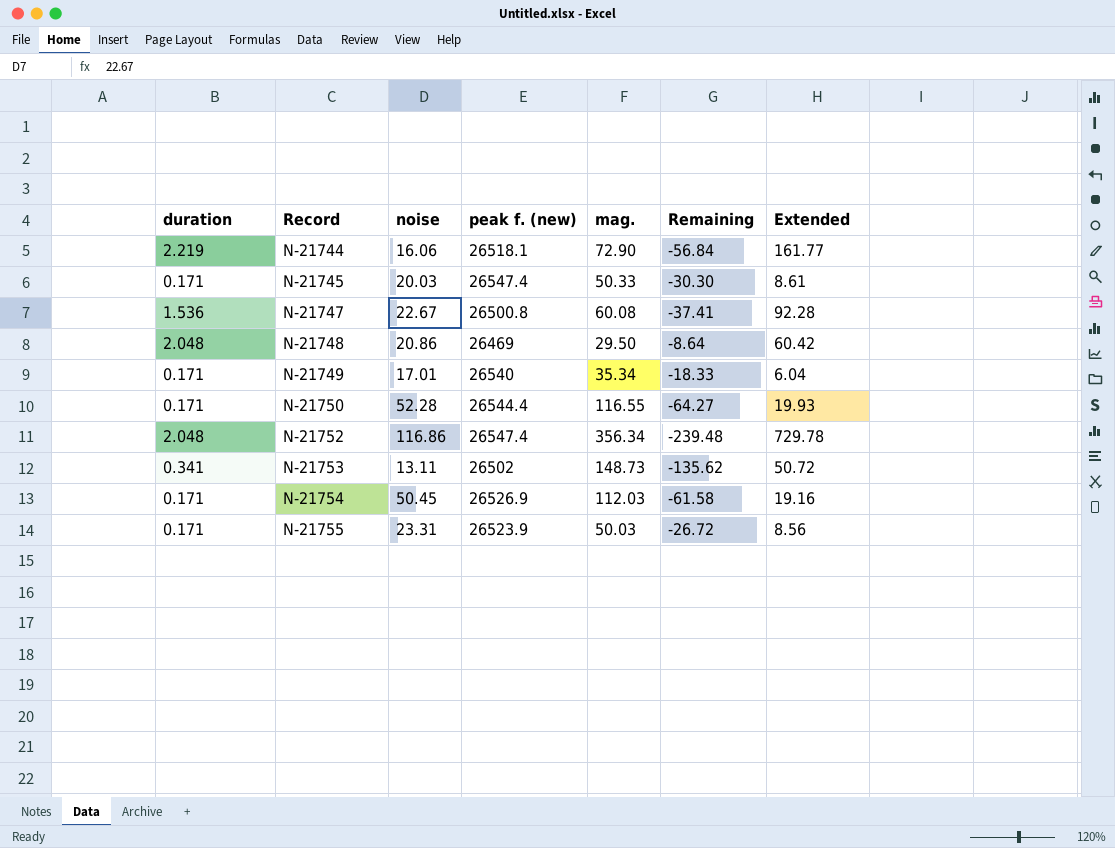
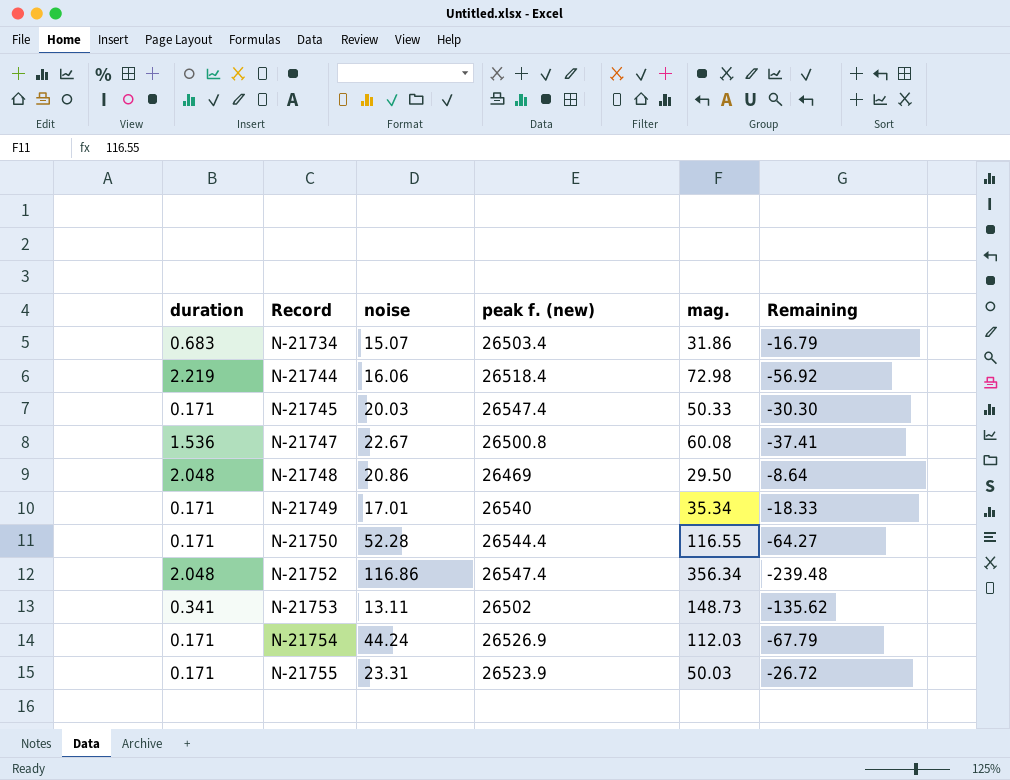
column Extended | formula: [duration] * [mag.] -> none
row N-21734: none -> 0.683 | 15.07 | 26503.4 | 31.86 | -16.79
N-21744 | peak f. (new): 26518.1 -> 26518.4
N-21744 | mag.: 72.90 -> 72.98
N-21744 | Remaining: -56.84 -> -56.92
N-21754 | noise: 50.45 -> 44.24
N-21754 | Remaining: -61.58 -> -67.79

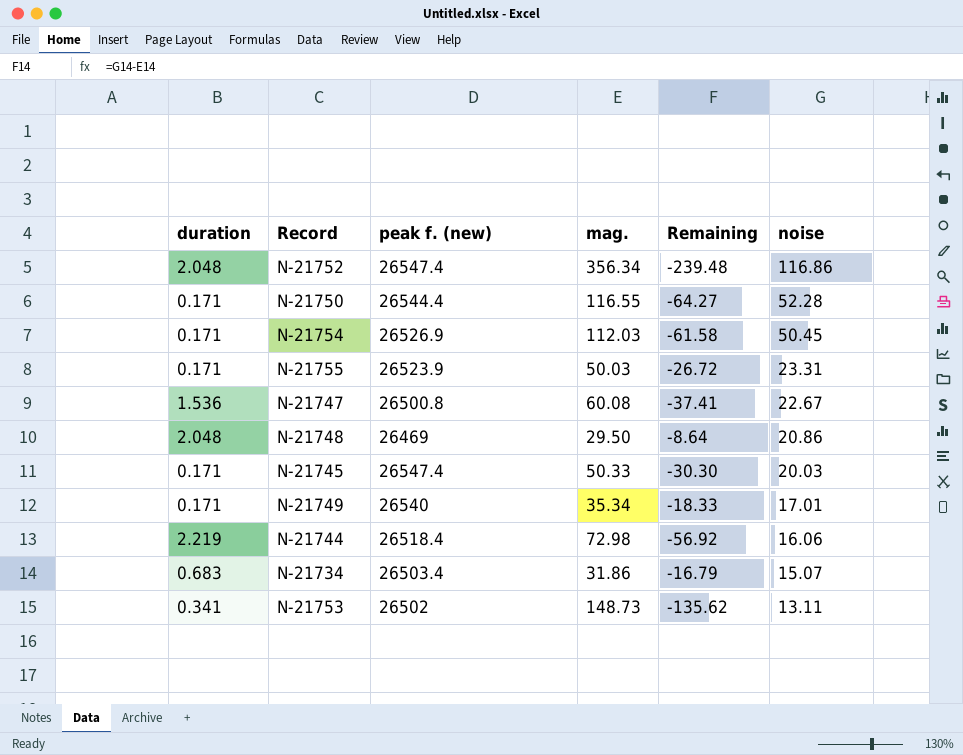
row order: Record ascending -> noise descending
column noise | position: 3 -> 6
N-21754 | Remaining: -67.79 -> -61.58
N-21754 | noise: 44.24 -> 50.45

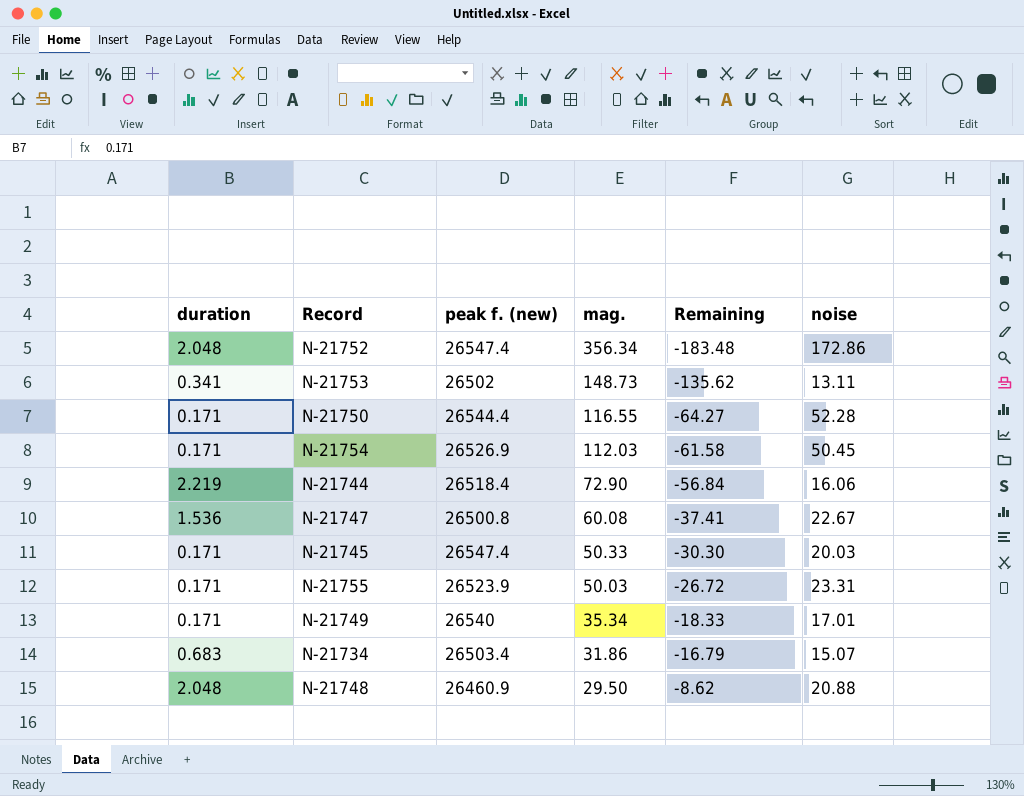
row order: noise descending -> mag. descending
N-21752 | Remaining: -239.48 -> -183.48
N-21752 | noise: 116.86 -> 172.86
N-21744 | mag.: 72.98 -> 72.90
N-21744 | Remaining: -56.92 -> -56.84
N-21748 | peak f. (new): 26469 -> 26460.9
N-21748 | Remaining: -8.64 -> -8.62
N-21748 | noise: 20.86 -> 20.88

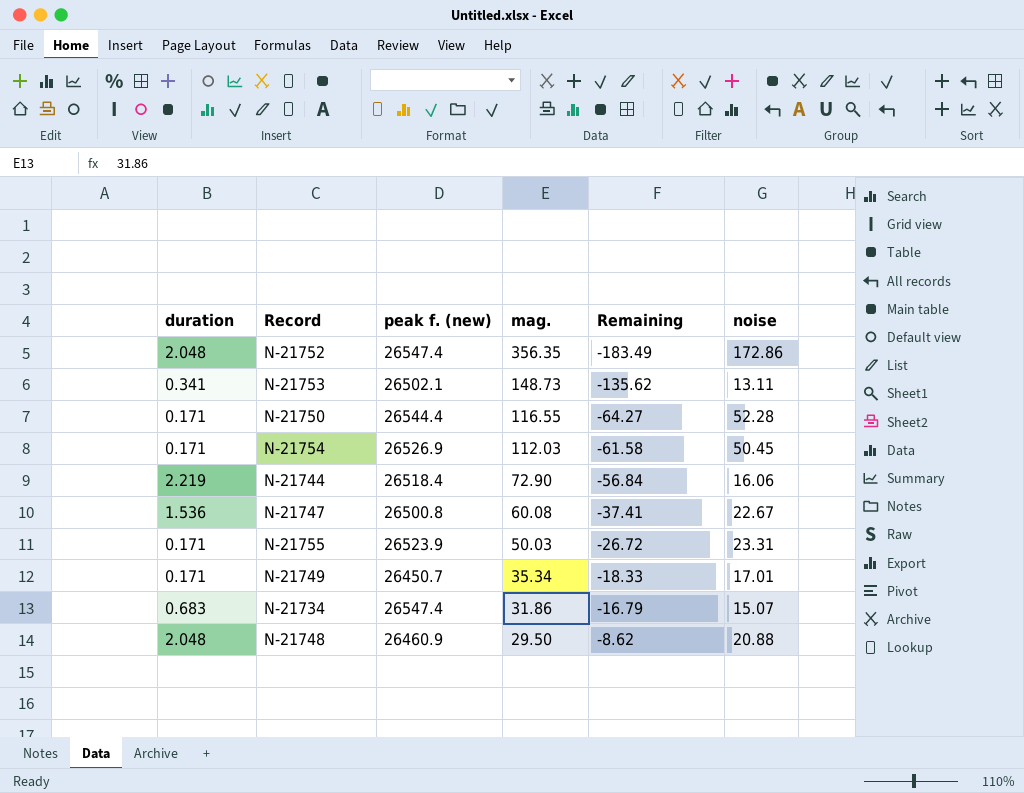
row N-21745: 0.171 | 26547.4 | 50.33 | -30.30 | 20.03 -> none
N-21752 | mag.: 356.34 -> 356.35
N-21752 | Remaining: -183.48 -> -183.49
N-21753 | peak f. (new): 26502 -> 26502.1
N-21749 | peak f. (new): 26540 -> 26450.7
N-21734 | peak f. (new): 26503.4 -> 26547.4

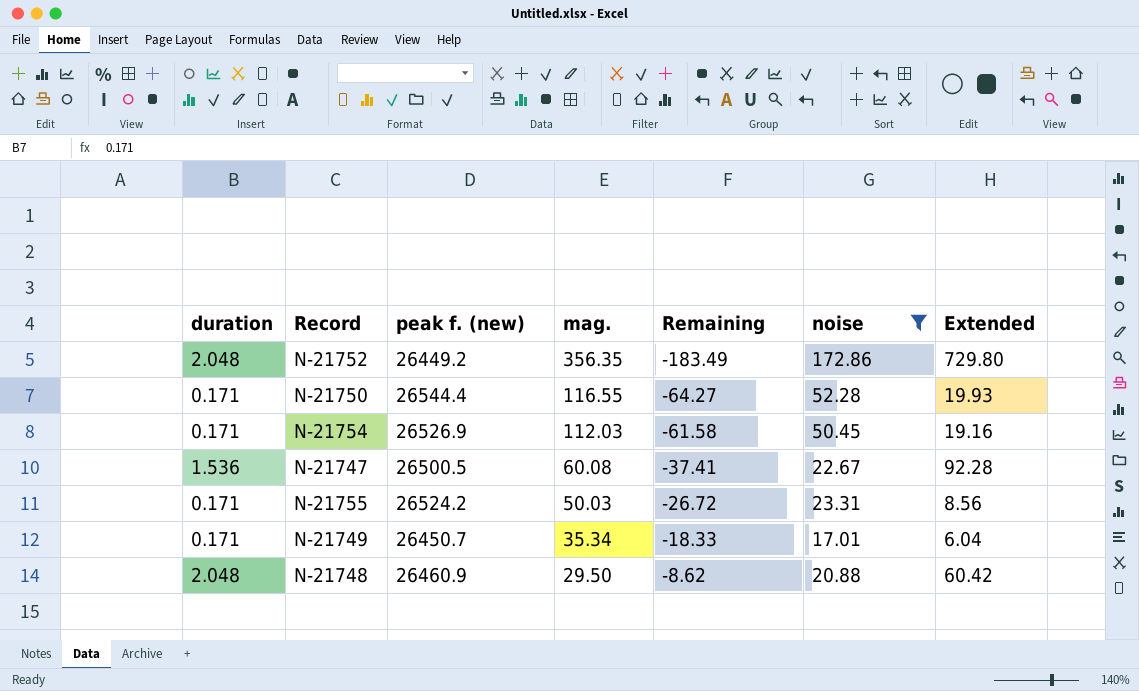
filter: none -> noise >= 17.01
column Extended | formula: none -> [duration] * [mag.]
N-21752 | peak f. (new): 26547.4 -> 26449.2
N-21747 | peak f. (new): 26500.8 -> 26500.5
N-21755 | peak f. (new): 26523.9 -> 26524.2

